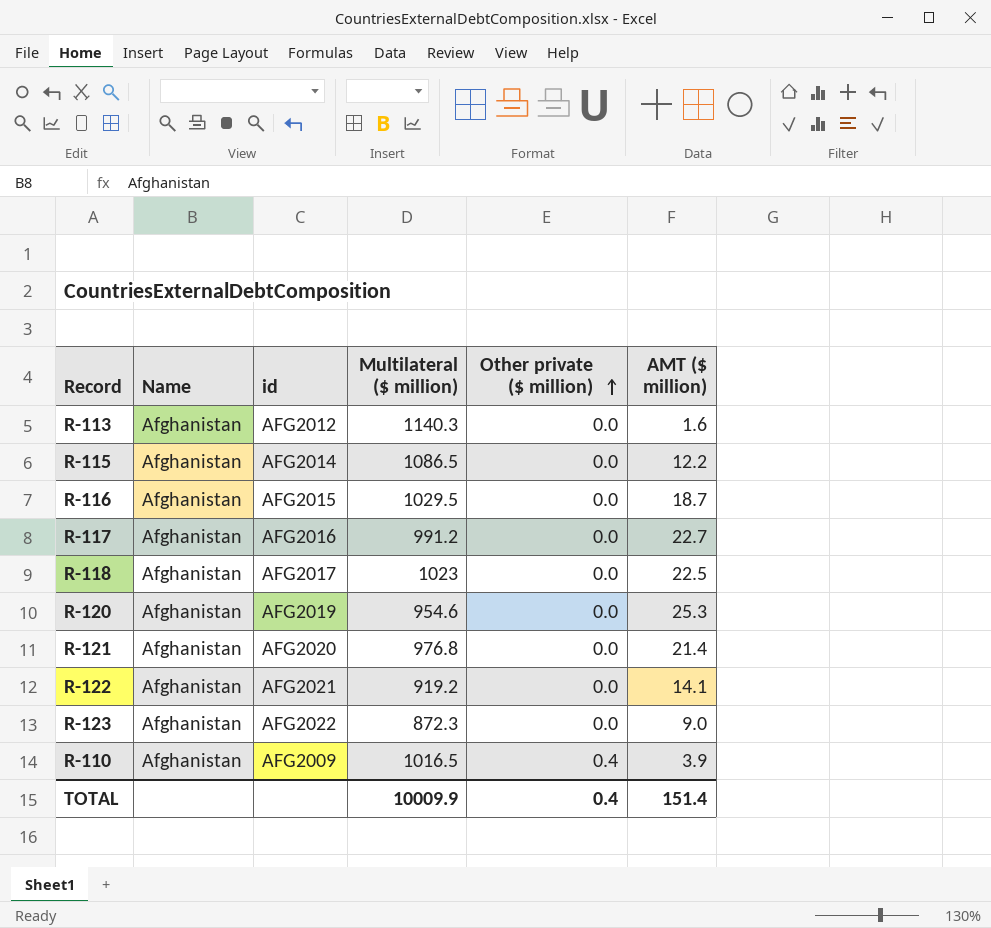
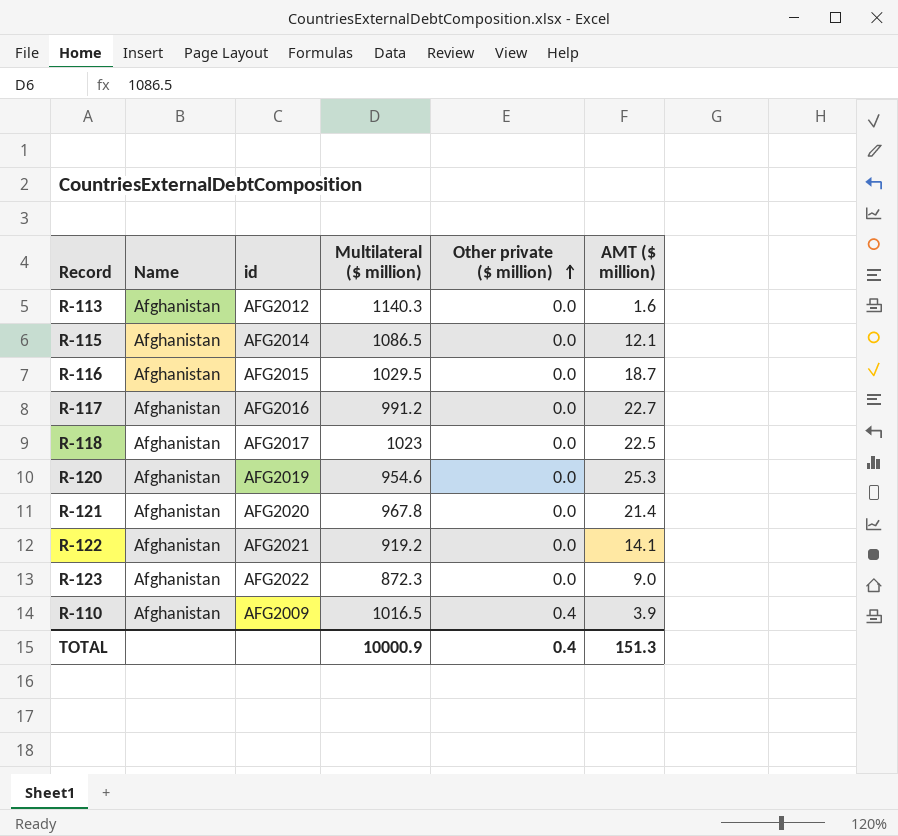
R-115 | AMT ($ million): 12.2 -> 12.1
R-121 | Multilateral ($ million): 976.8 -> 967.8
TOTAL | Multilateral ($ million): 10009.9 -> 10000.9
TOTAL | AMT ($ million): 151.4 -> 151.3

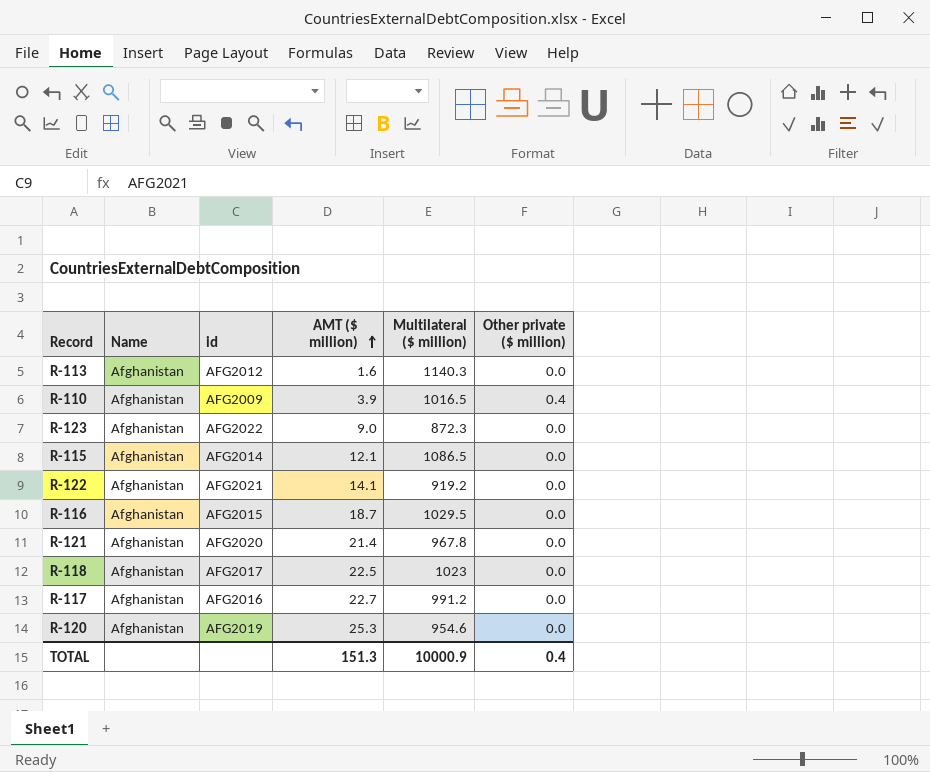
row order: Other private ($ million) ascending -> AMT ($ million) ascending
column AMT ($ million) | position: 6 -> 4

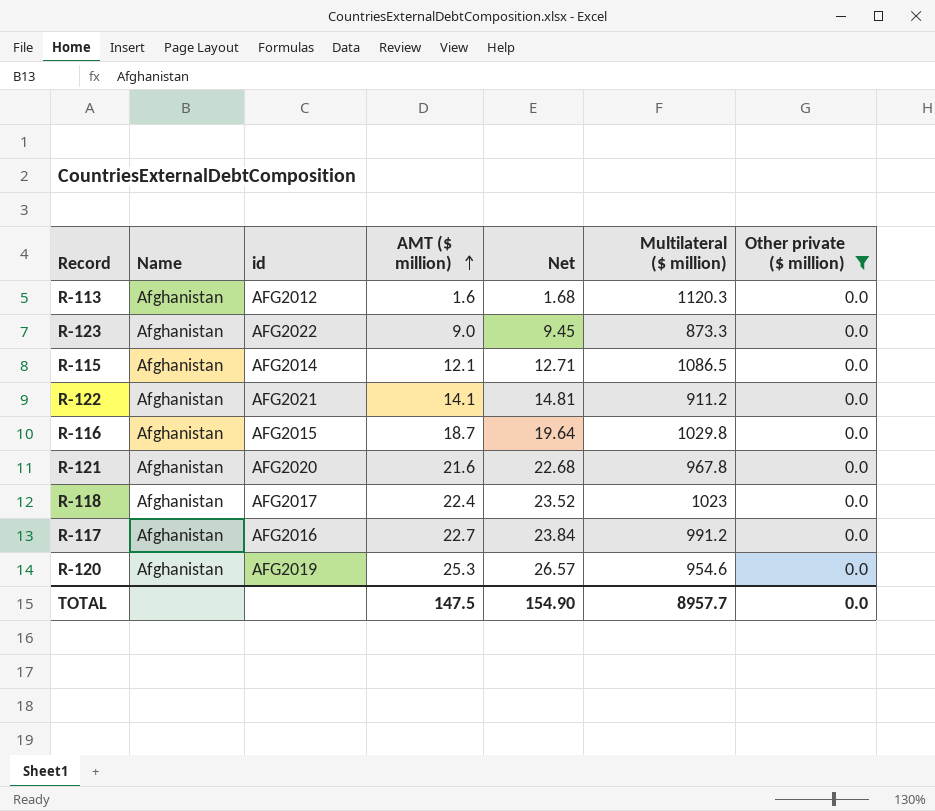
filter: none -> Other private ($ million) = 0.0
column Net | formula: none -> [AMT ($ million)] * 1.05
R-113 | Multilateral ($ million): 1140.3 -> 1120.3
R-123 | Multilateral ($ million): 872.3 -> 873.3
R-122 | Multilateral ($ million): 919.2 -> 911.2
R-116 | Multilateral ($ million): 1029.5 -> 1029.8
R-121 | AMT ($ million): 21.4 -> 21.6
R-118 | AMT ($ million): 22.5 -> 22.4
TOTAL | AMT ($ million): 151.3 -> 147.5
TOTAL | Multilateral ($ million): 10000.9 -> 8957.7
TOTAL | Other private ($ million): 0.4 -> 0.0

